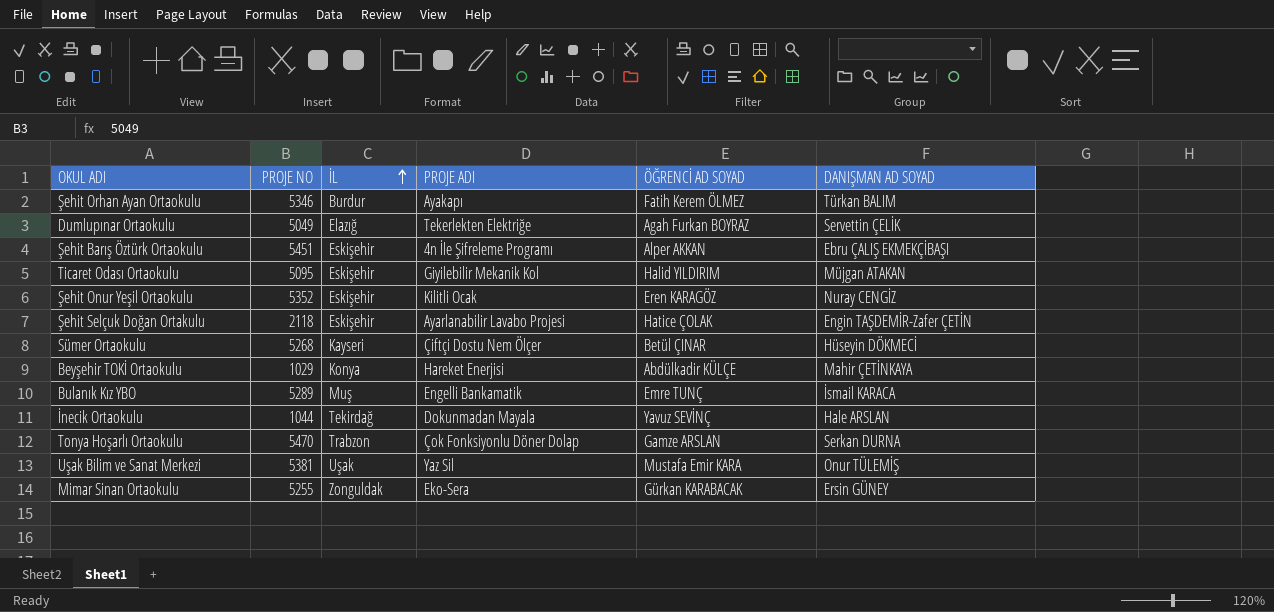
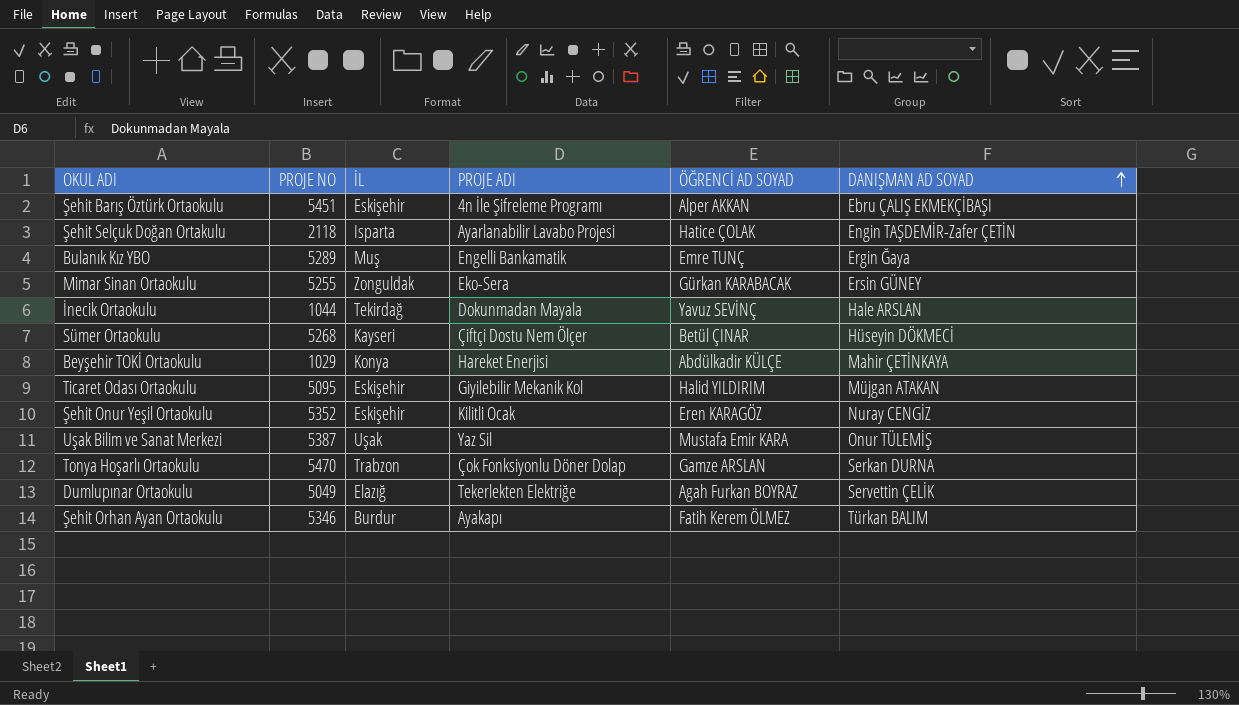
row order: İL ascending -> DANIŞMAN AD SOYAD ascending
Şehit Selçuk Doğan Ortakulu | İL: Eskişehir -> Isparta
Bulanık Kız YBO | DANIŞMAN AD SOYAD: İsmail KARACA -> Ergin Ğaya
Uşak Bilim ve Sanat Merkezi | PROJE NO: 5381 -> 5387

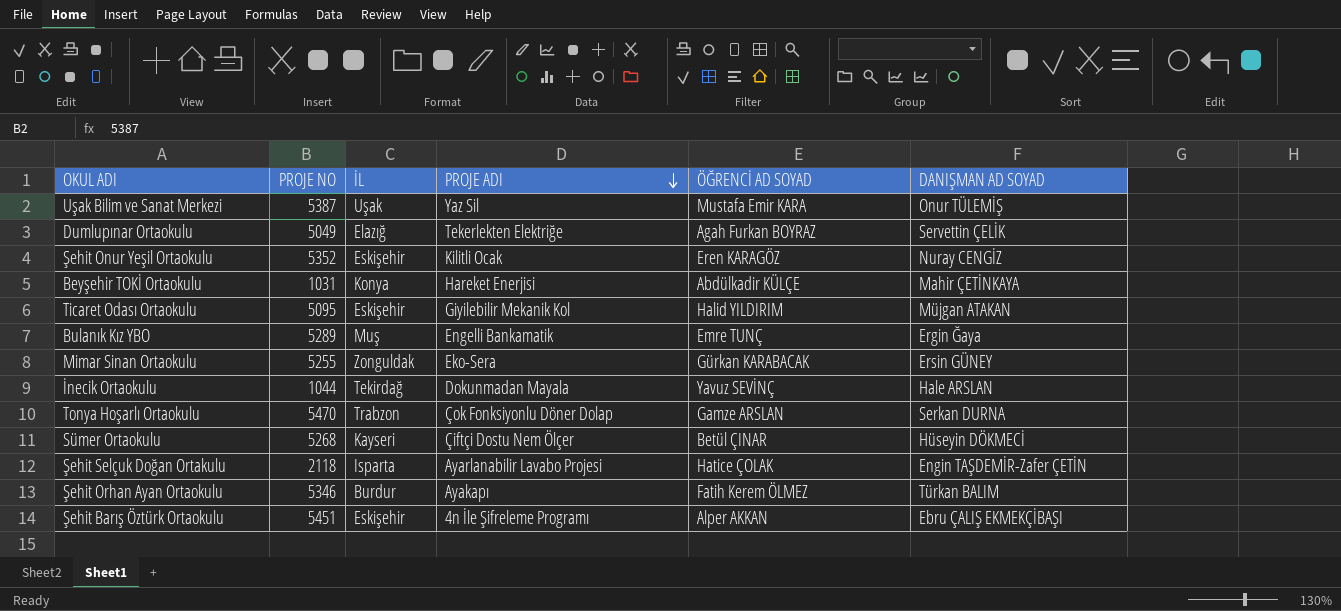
row order: DANIŞMAN AD SOYAD ascending -> PROJE ADI descending
Beyşehir TOKİ Ortaokulu | PROJE NO: 1029 -> 1031

